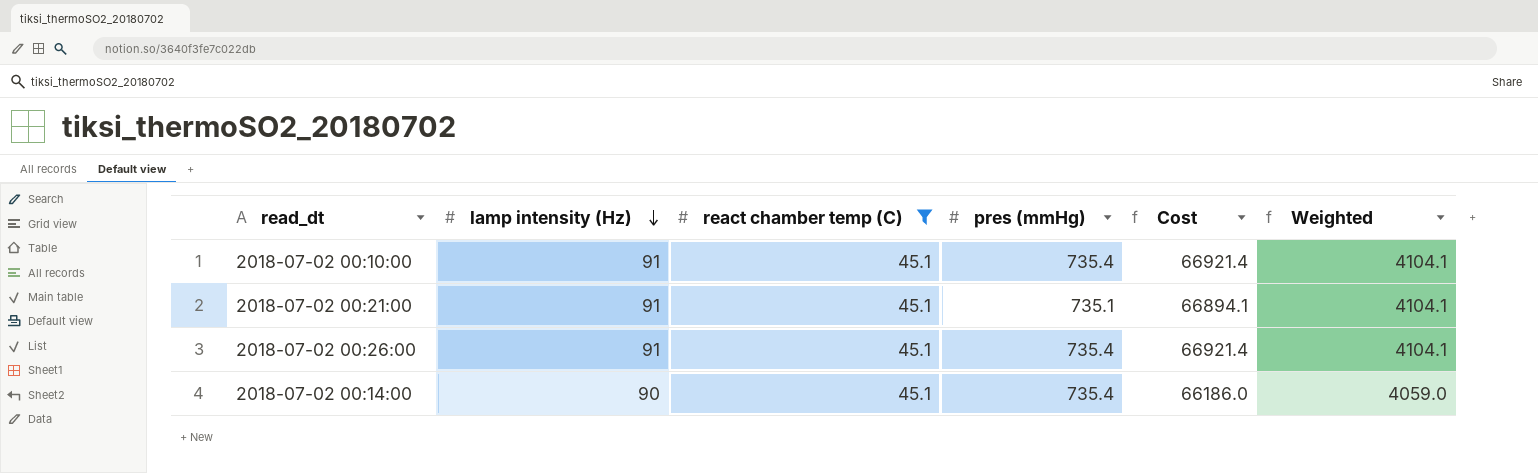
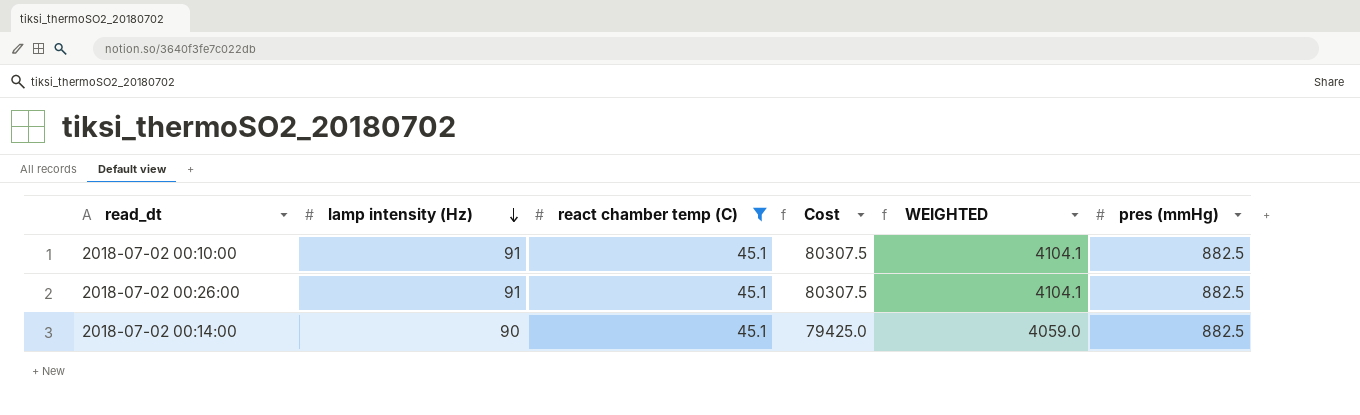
column name: Weighted -> WEIGHTED
column pres (mmHg) | position: 4 -> 6
row 2018-07-02 00:21:00: 91 | 45.1 | 735.1 | 66894.1 | 4104.1 -> none
2018-07-02 00:10:00 | Cost: 66921.4 -> 80307.5
2018-07-02 00:10:00 | pres (mmHg): 735.4 -> 882.5
2018-07-02 00:26:00 | Cost: 66921.4 -> 80307.5
2018-07-02 00:26:00 | pres (mmHg): 735.4 -> 882.5
2018-07-02 00:14:00 | Cost: 66186.0 -> 79425.0
2018-07-02 00:14:00 | pres (mmHg): 735.4 -> 882.5

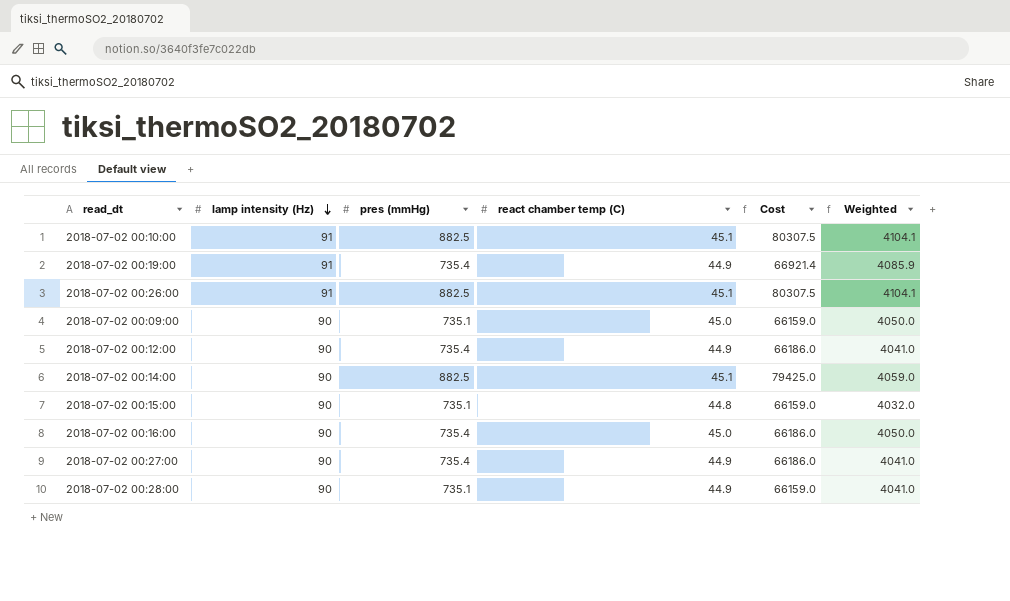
filter: react chamber temp (C) = 45.1 -> none
column pres (mmHg) | position: 6 -> 3
column name: WEIGHTED -> Weighted

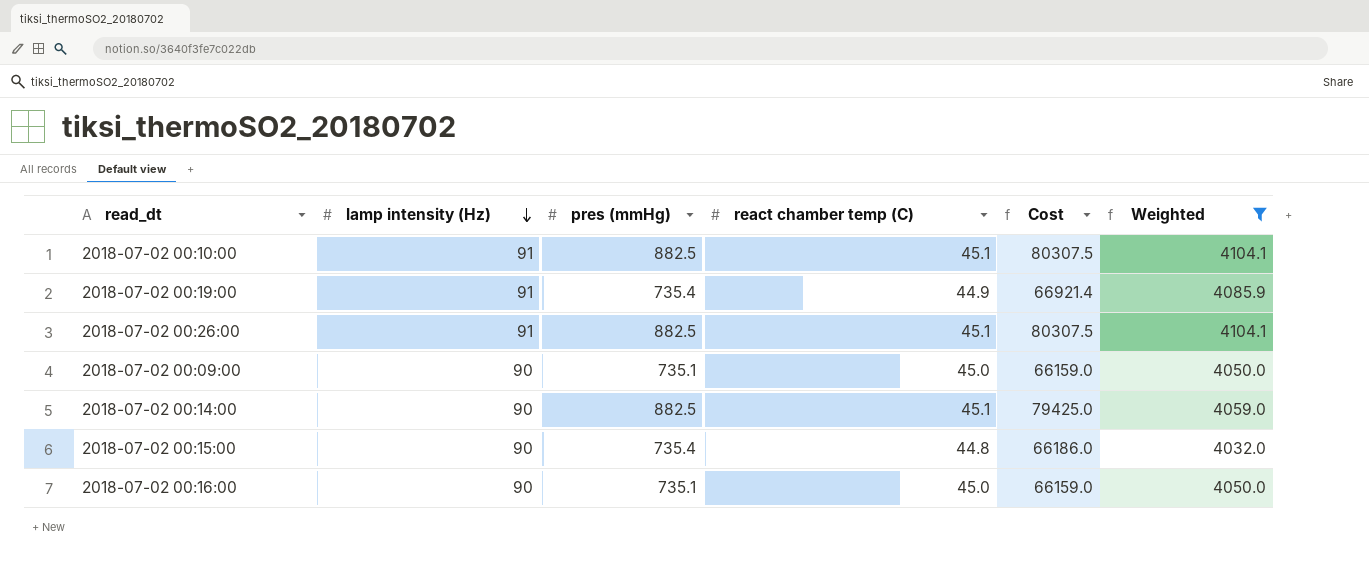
filter: none -> Weighted != 4041.0
2018-07-02 00:15:00 | pres (mmHg): 735.1 -> 735.4
2018-07-02 00:15:00 | Cost: 66159.0 -> 66186.0
2018-07-02 00:16:00 | pres (mmHg): 735.4 -> 735.1
2018-07-02 00:16:00 | Cost: 66186.0 -> 66159.0

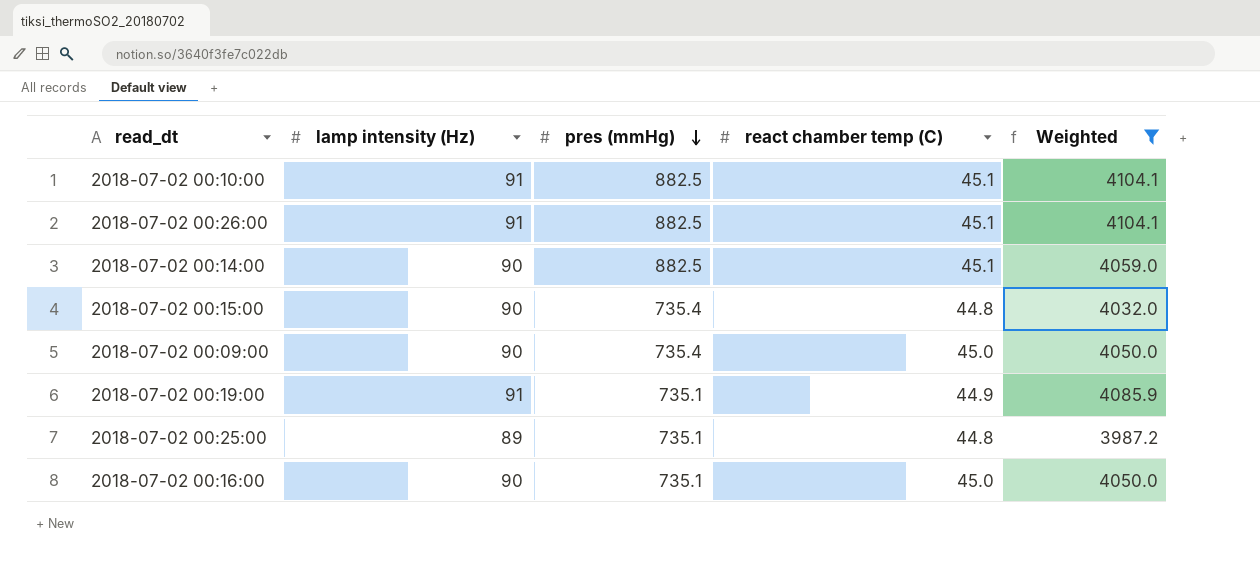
row order: lamp intensity (Hz) descending -> pres (mmHg) descending
column Cost | formula: [lamp intensity (Hz)] * [pres (mmHg)] -> none
2018-07-02 00:09:00 | pres (mmHg): 735.1 -> 735.4
2018-07-02 00:19:00 | pres (mmHg): 735.4 -> 735.1
row 2018-07-02 00:25:00: none -> 89 | 735.1 | 44.8 | 3987.2

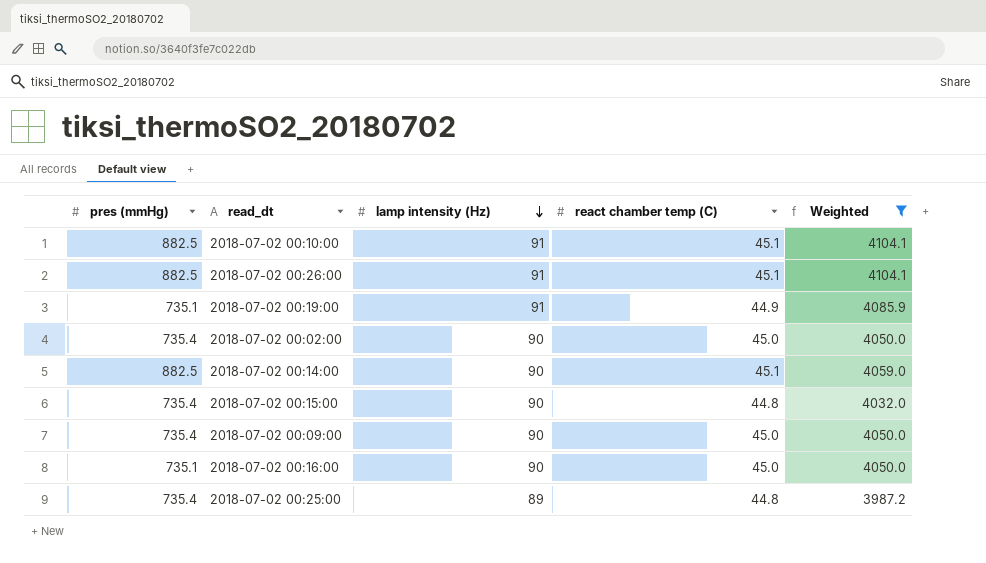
row order: pres (mmHg) descending -> lamp intensity (Hz) descending
column pres (mmHg) | position: 3 -> 1
row 2018-07-02 00:02:00: none -> 735.4 | 90 | 45.0 | 4050.0
2018-07-02 00:25:00 | pres (mmHg): 735.1 -> 735.4

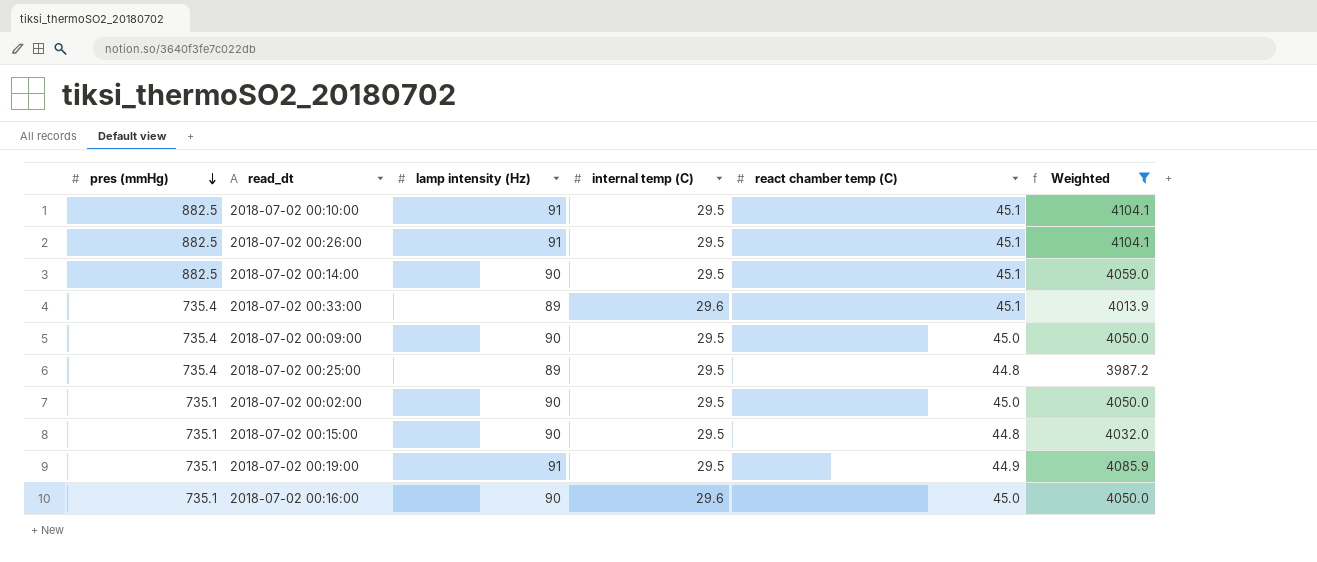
row order: lamp intensity (Hz) descending -> pres (mmHg) descending
column internal temp (C) | position: none -> 4
row 2018-07-02 00:33:00: none -> 735.4 | 89 | 29.6 | 45.1 | 4013.9
2018-07-02 00:02:00 | pres (mmHg): 735.4 -> 735.1
2018-07-02 00:15:00 | pres (mmHg): 735.4 -> 735.1

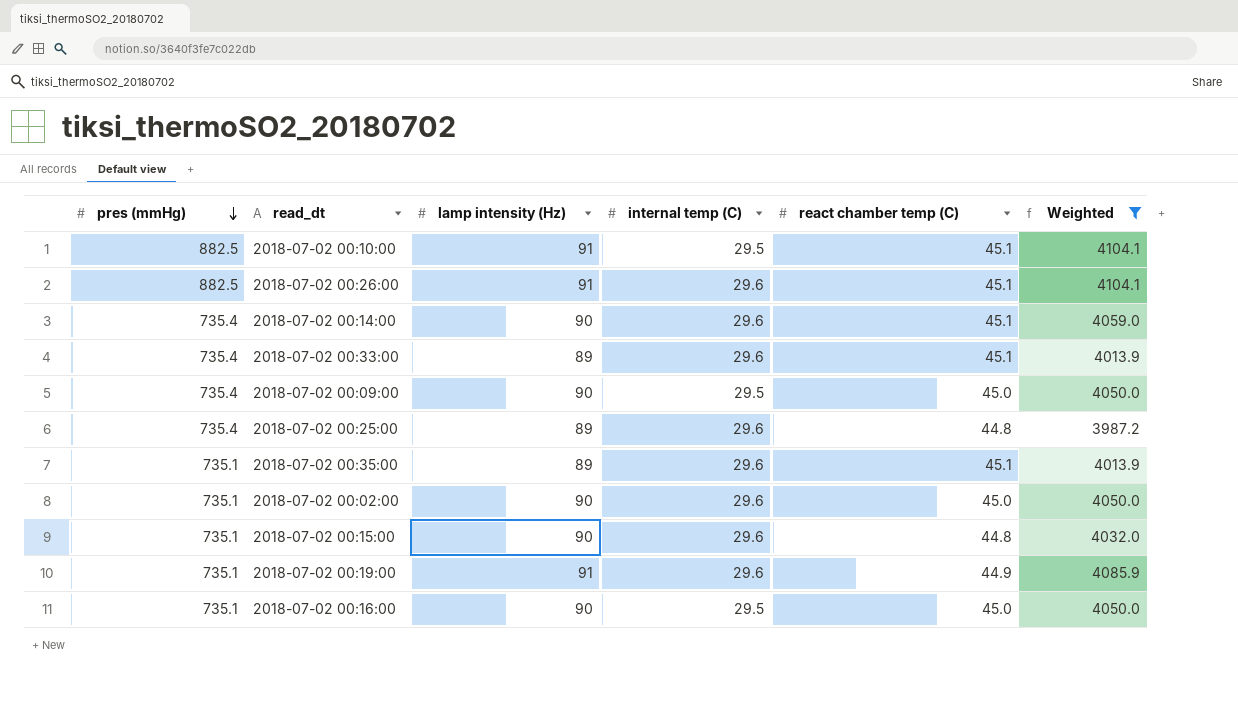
2018-07-02 00:26:00 | internal temp (C): 29.5 -> 29.6
2018-07-02 00:14:00 | pres (mmHg): 882.5 -> 735.4
2018-07-02 00:14:00 | internal temp (C): 29.5 -> 29.6
2018-07-02 00:25:00 | internal temp (C): 29.5 -> 29.6
row 2018-07-02 00:35:00: none -> 735.1 | 89 | 29.6 | 45.1 | 4013.9
2018-07-02 00:02:00 | internal temp (C): 29.5 -> 29.6
2018-07-02 00:15:00 | internal temp (C): 29.5 -> 29.6
2018-07-02 00:19:00 | internal temp (C): 29.5 -> 29.6
2018-07-02 00:16:00 | internal temp (C): 29.6 -> 29.5

